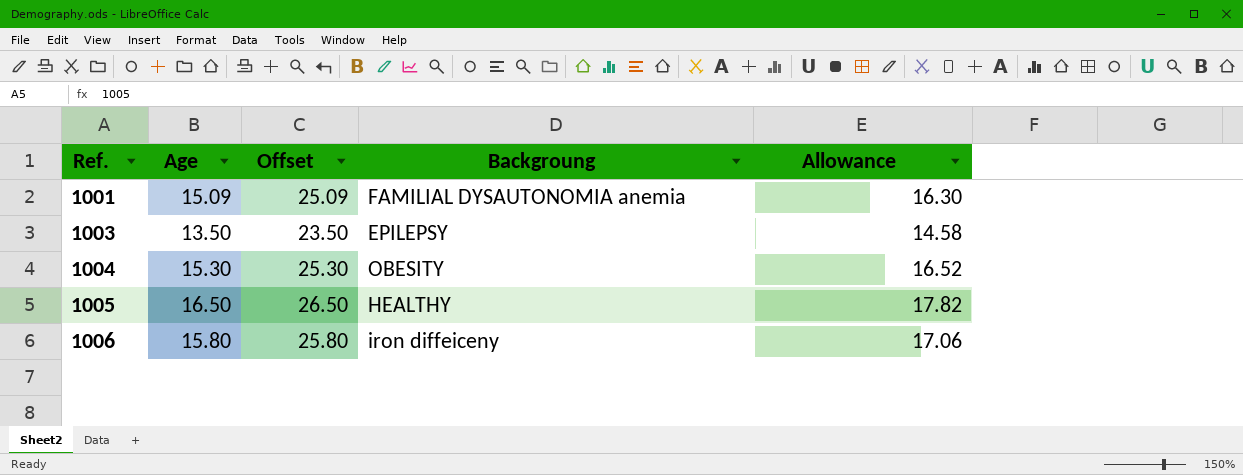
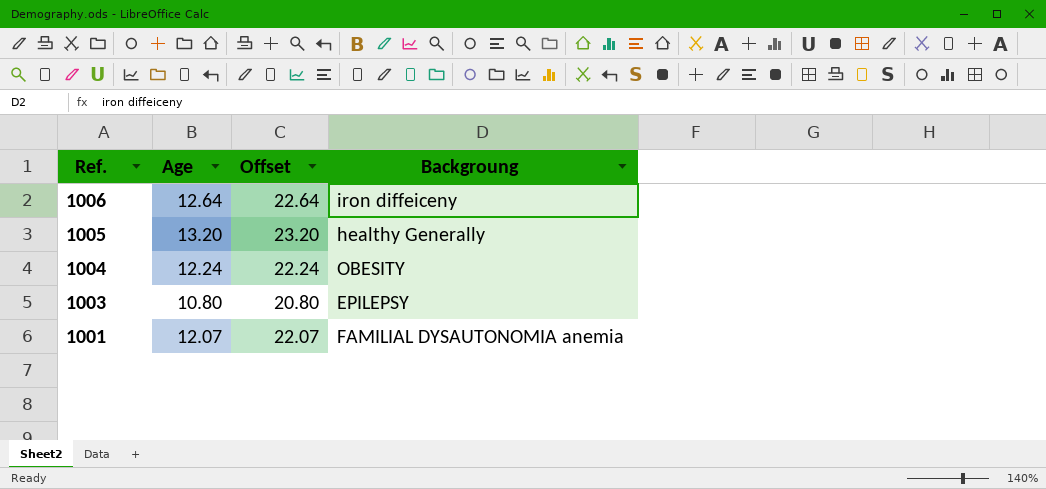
row order: Ref. ascending -> Ref. descending
column Allowance | formula: [Age] * 1.08 -> none
1006 | Age: 15.80 -> 12.64
1006 | Offset: 25.80 -> 22.64
1005 | Age: 16.50 -> 13.20
1005 | Offset: 26.50 -> 23.20
1005 | Backgroung: HEALTHY -> healthy Generally
1004 | Age: 15.30 -> 12.24
1004 | Offset: 25.30 -> 22.24
1003 | Age: 13.50 -> 10.80
1003 | Offset: 23.50 -> 20.80
1001 | Age: 15.09 -> 12.07
1001 | Offset: 25.09 -> 22.07

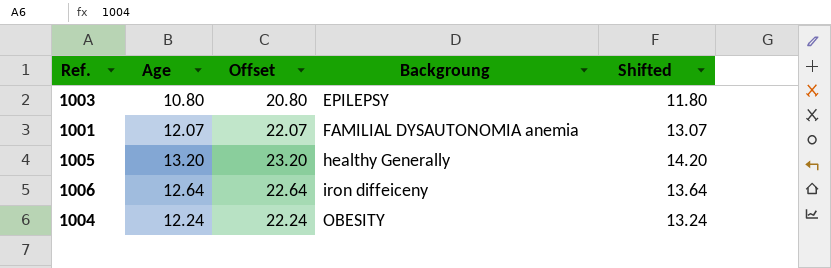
row order: Ref. descending -> Backgroung ascending
column Shifted | formula: none -> [Age] + 1

